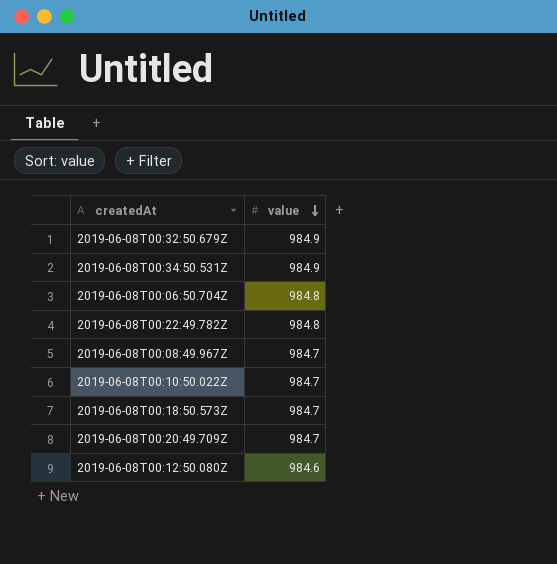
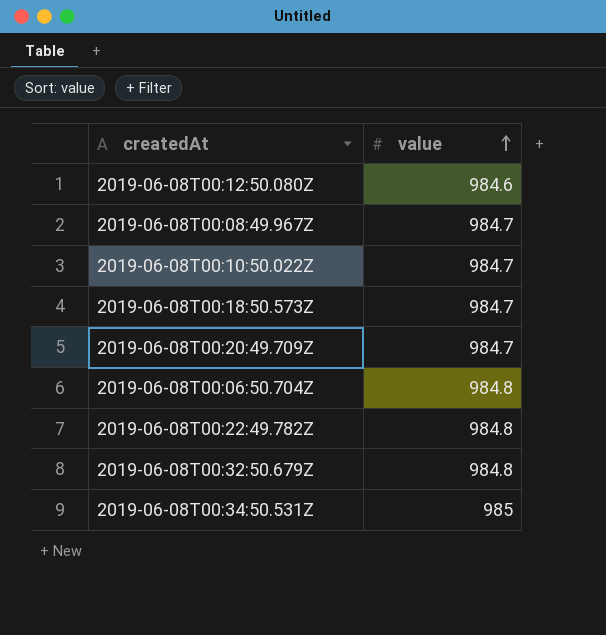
row order: value descending -> value ascending
2019-06-08T00:32:50.679Z | value: 984.9 -> 984.8
2019-06-08T00:34:50.531Z | value: 984.9 -> 985

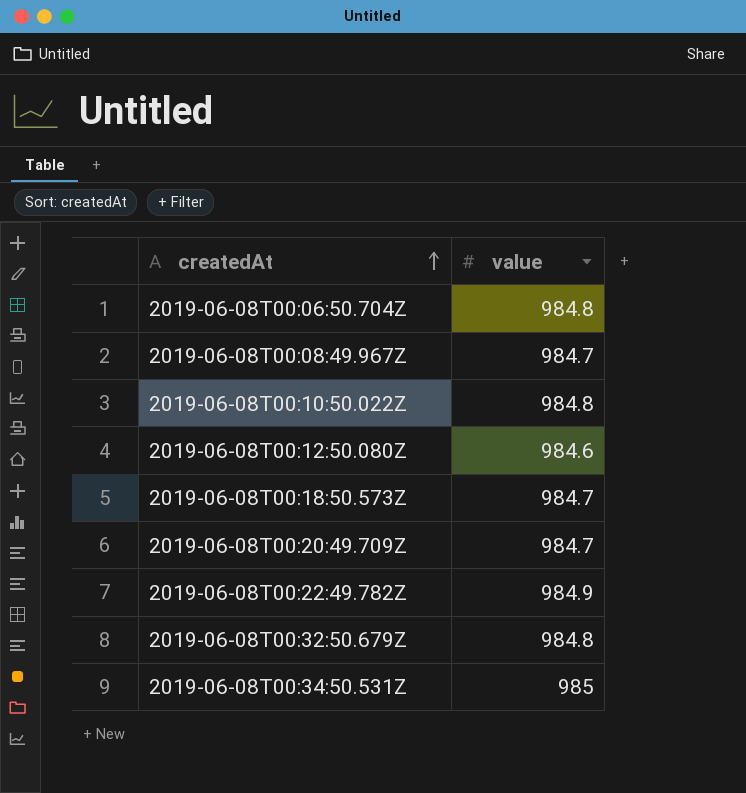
row order: value ascending -> createdAt ascending
2019-06-08T00:10:50.022Z | value: 984.7 -> 984.8
2019-06-08T00:22:49.782Z | value: 984.8 -> 984.9

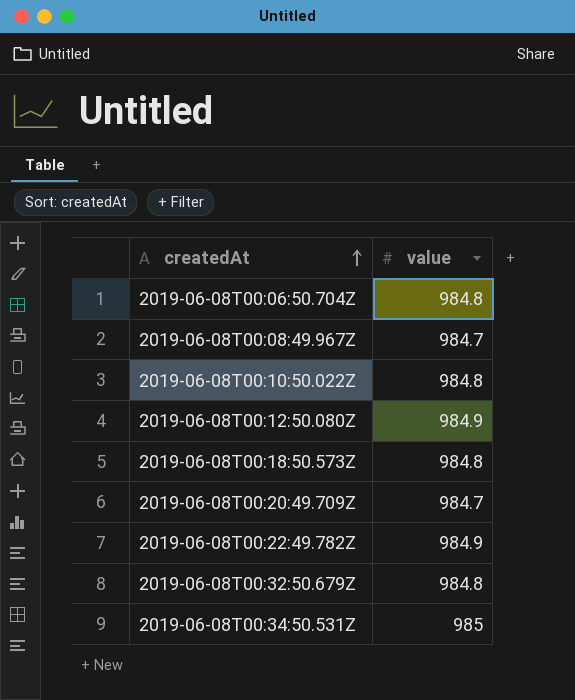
2019-06-08T00:12:50.080Z | value: 984.6 -> 984.9
2019-06-08T00:18:50.573Z | value: 984.7 -> 984.8

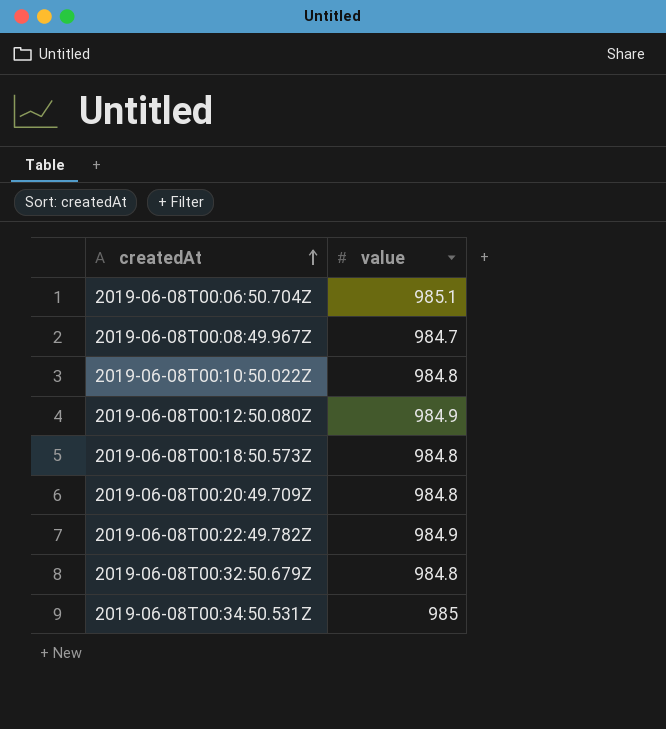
2019-06-08T00:06:50.704Z | value: 984.8 -> 985.1
2019-06-08T00:20:49.709Z | value: 984.7 -> 984.8

